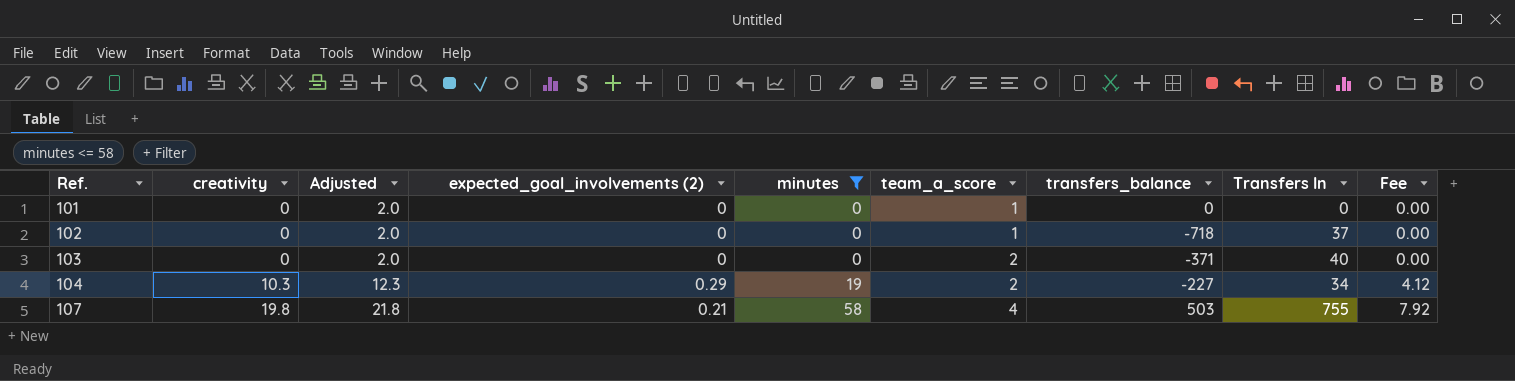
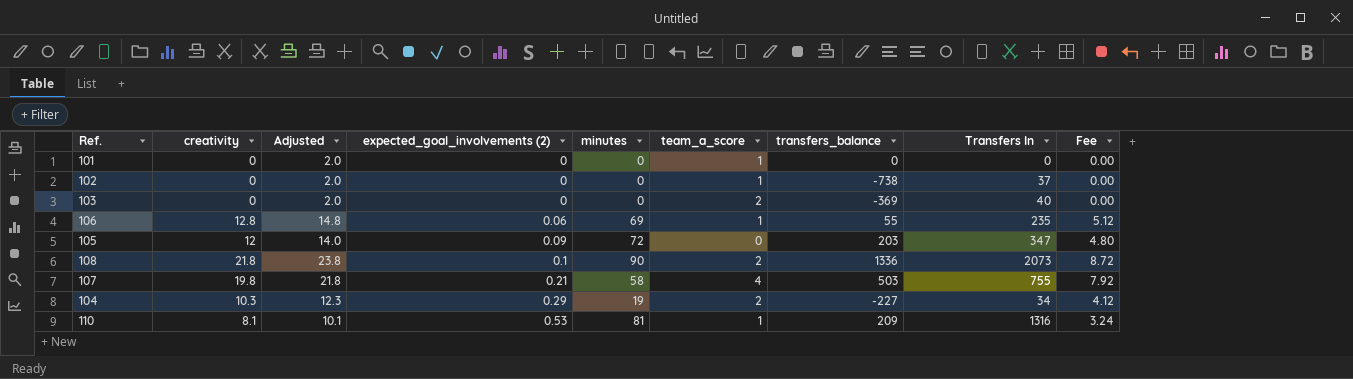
filter: minutes <= 58 -> none
row order: Ref. ascending -> expected_goal_involvements (2) ascending
102 | transfers_balance: -718 -> -738
103 | transfers_balance: -371 -> -369

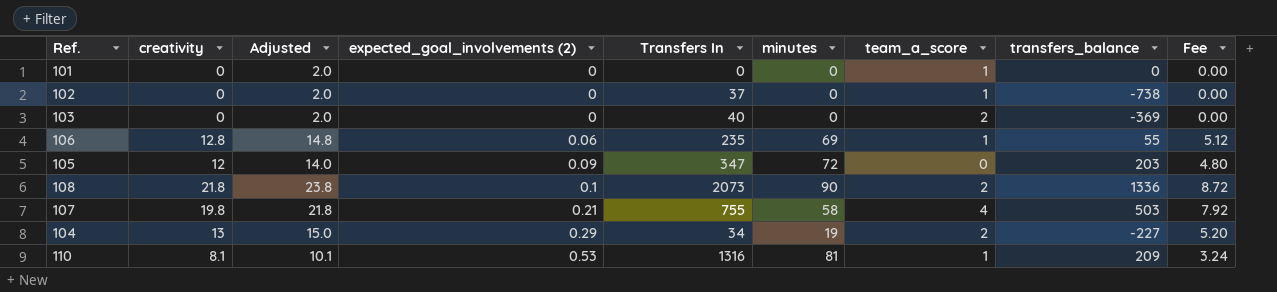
column Transfers In | position: 8 -> 5
104 | creativity: 10.3 -> 13
104 | Adjusted: 12.3 -> 15.0
104 | Fee: 4.12 -> 5.20

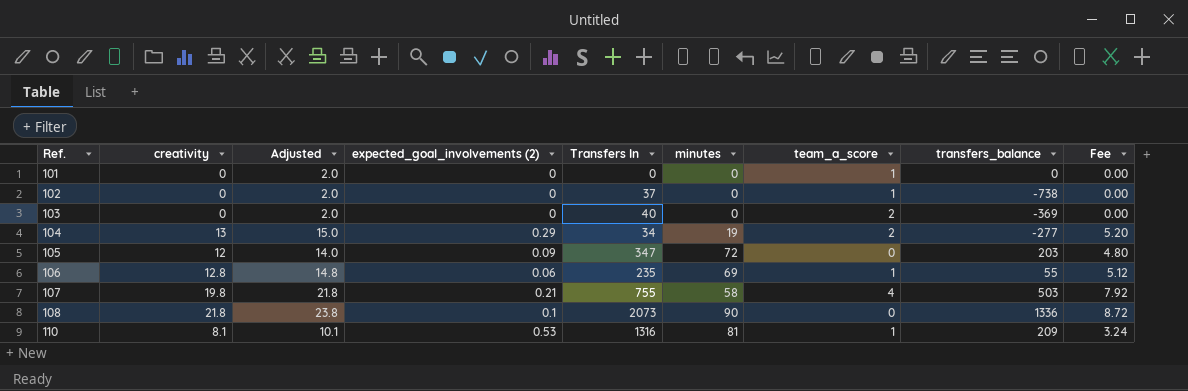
row order: expected_goal_involvements (2) ascending -> Ref. ascending
104 | transfers_balance: -227 -> -277
108 | team_a_score: 2 -> 0

